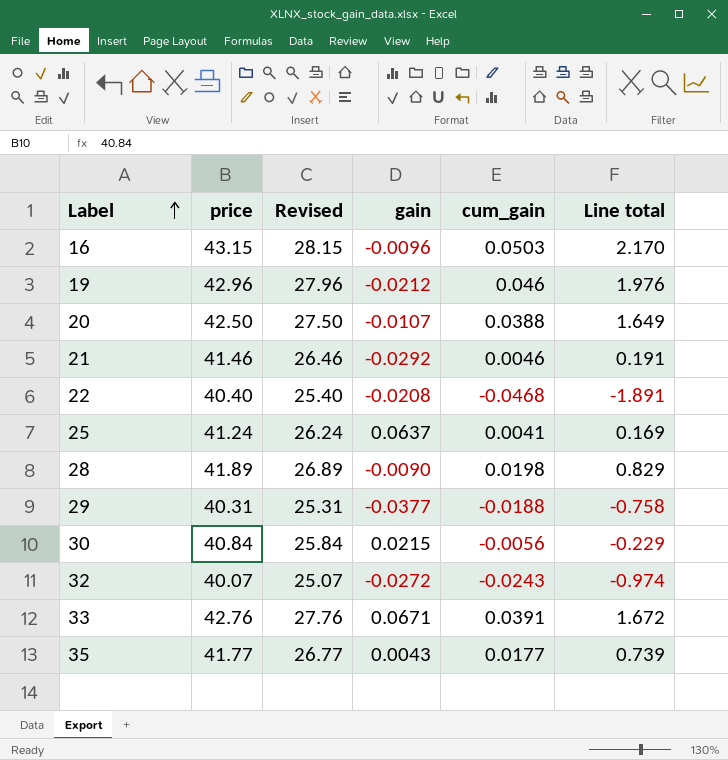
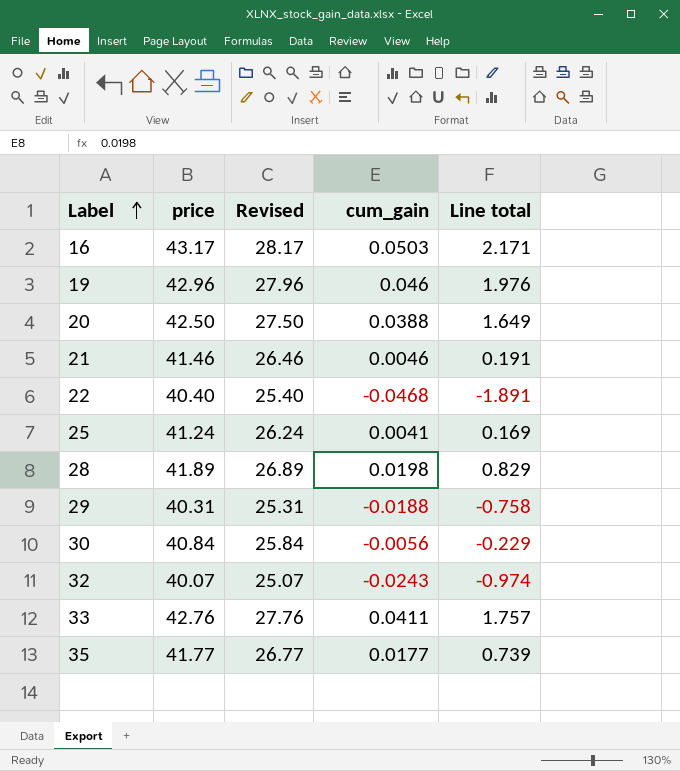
column gain | position: 4 -> none
16 | price: 43.15 -> 43.17
16 | Revised: 28.15 -> 28.17
16 | Line total: 2.170 -> 2.171
33 | cum_gain: 0.0391 -> 0.0411
33 | Line total: 1.672 -> 1.757

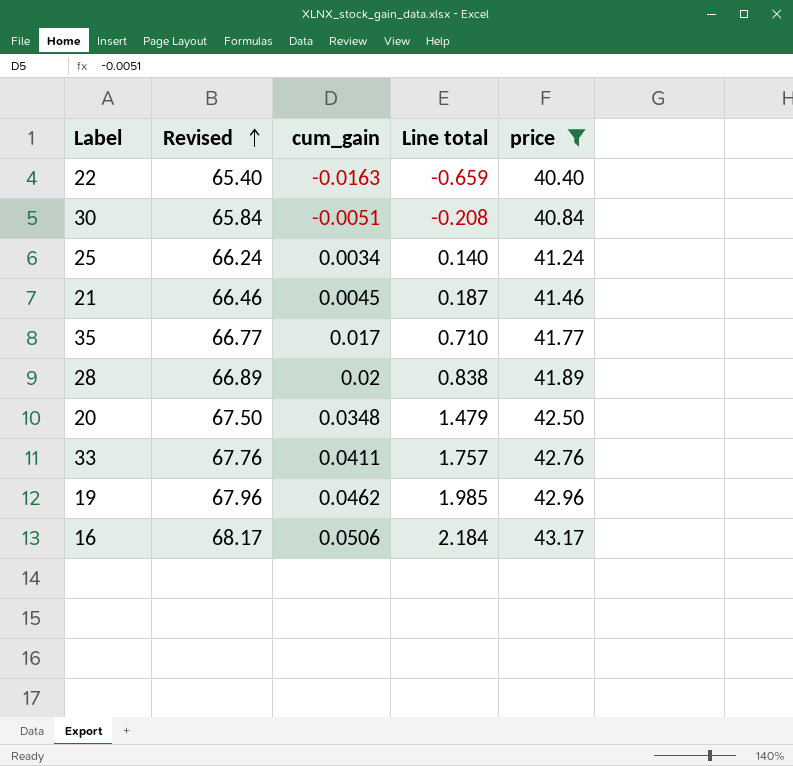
filter: none -> price >= 40.40
row order: Label ascending -> Revised ascending
column Revised | formula: [price] - 15 -> [price] + 25
column price | position: 2 -> 5
22 | cum_gain: -0.0468 -> -0.0163
22 | Line total: -1.891 -> -0.659
30 | cum_gain: -0.0056 -> -0.0051
30 | Line total: -0.229 -> -0.208
25 | cum_gain: 0.0041 -> 0.0034
25 | Line total: 0.169 -> 0.140
21 | cum_gain: 0.0046 -> 0.0045
21 | Line total: 0.191 -> 0.187
35 | cum_gain: 0.0177 -> 0.017
35 | Line total: 0.739 -> 0.710
28 | cum_gain: 0.0198 -> 0.02
28 | Line total: 0.829 -> 0.838
20 | cum_gain: 0.0388 -> 0.0348
20 | Line total: 1.649 -> 1.479
19 | cum_gain: 0.046 -> 0.0462
19 | Line total: 1.976 -> 1.985
16 | cum_gain: 0.0503 -> 0.0506
16 | Line total: 2.171 -> 2.184

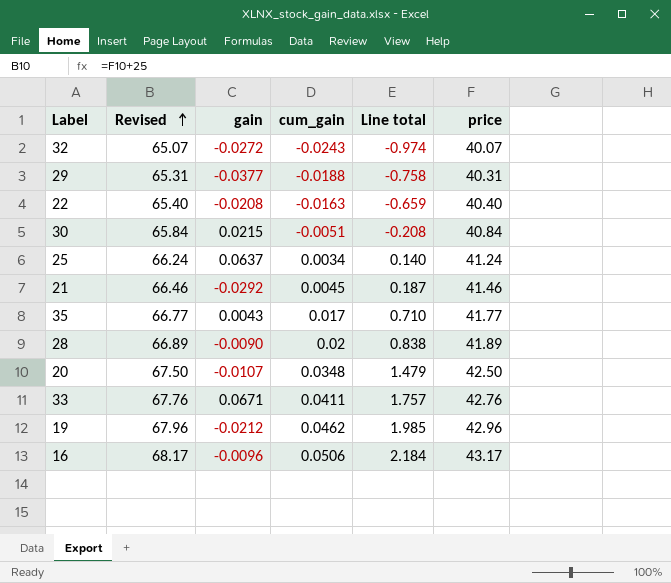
filter: price >= 40.40 -> none
column gain | position: none -> 3

